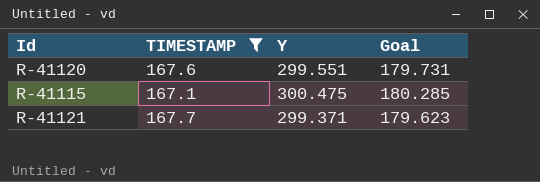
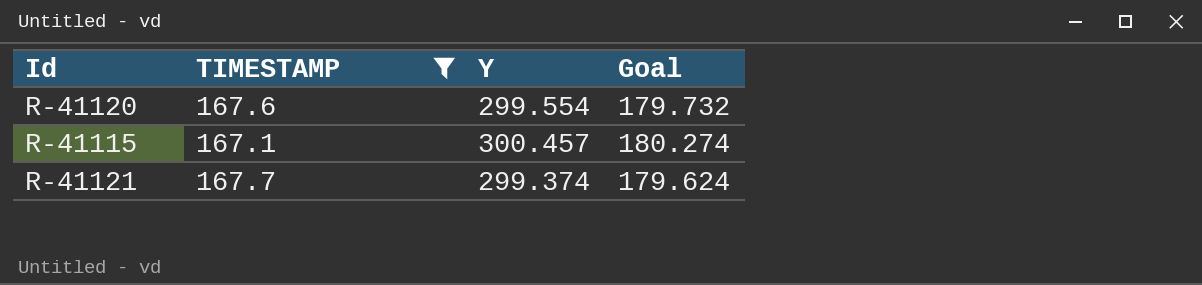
R-41120 | Y: 299.551 -> 299.554
R-41120 | Goal: 179.731 -> 179.732
R-41115 | Y: 300.475 -> 300.457
R-41115 | Goal: 180.285 -> 180.274
R-41121 | Y: 299.371 -> 299.374
R-41121 | Goal: 179.623 -> 179.624

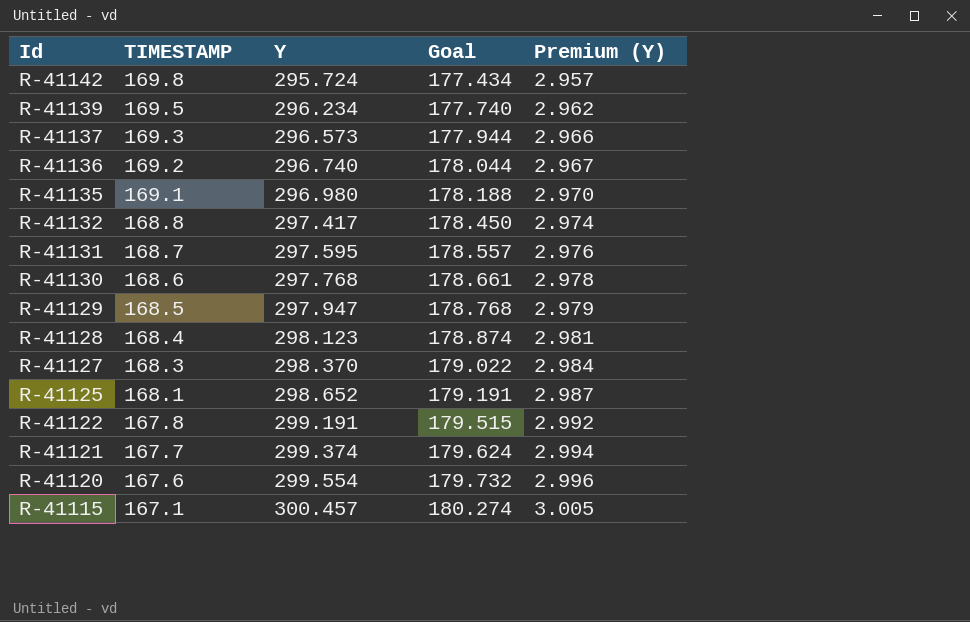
filter: TIMESTAMP <= 167.7 -> none
row order: none -> Id descending
column Premium (Y) | formula: none -> [Y] * 0.01

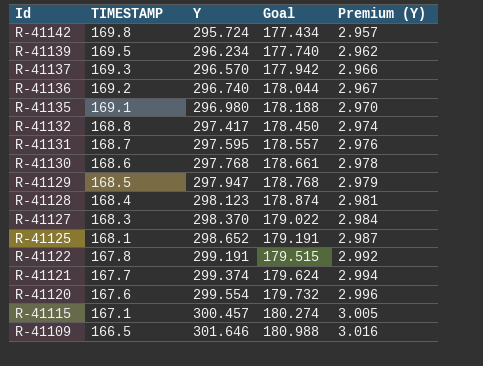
R-41137 | Y: 296.573 -> 296.570
R-41137 | Goal: 177.944 -> 177.942
row R-41109: none -> 166.5 | 301.646 | 180.988 | 3.016

